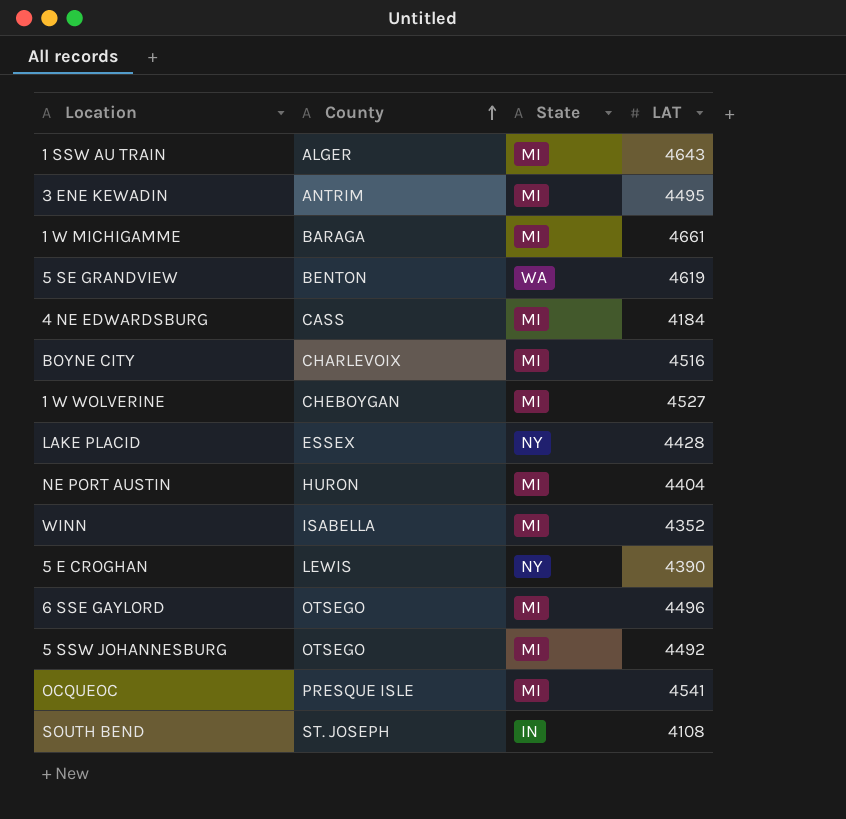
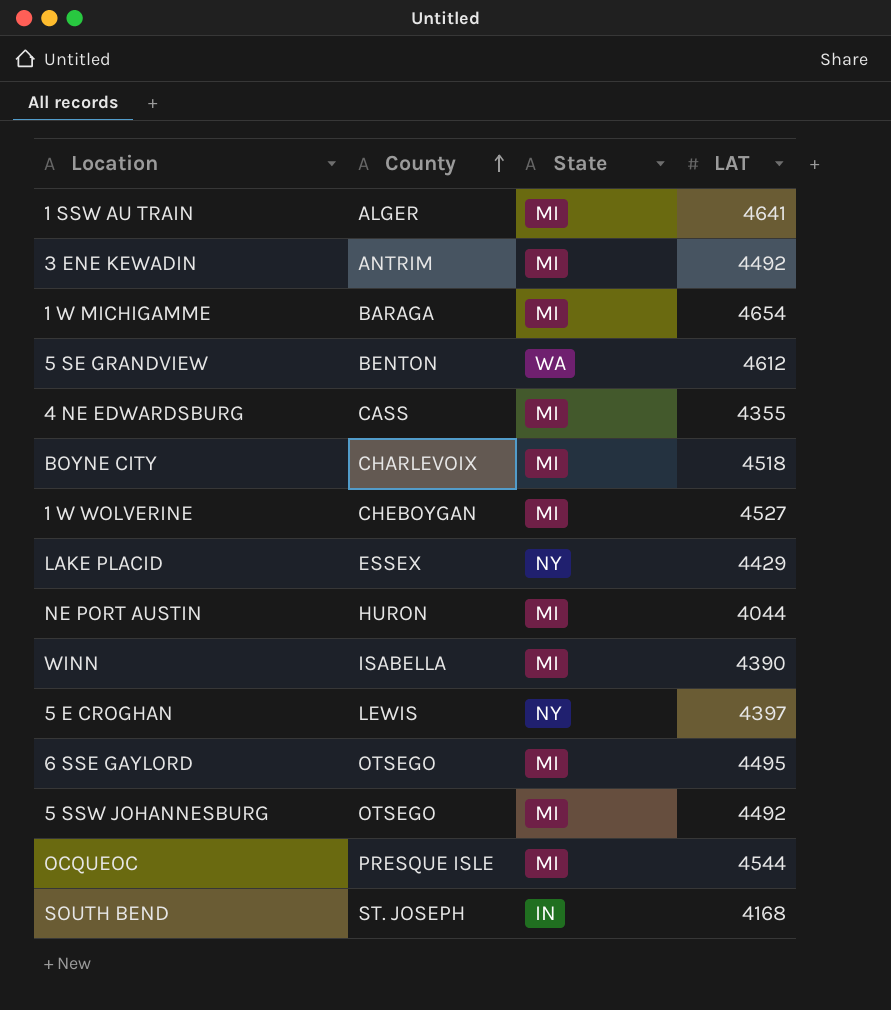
1 SSW AU TRAIN | LAT: 4643 -> 4641
3 ENE KEWADIN | LAT: 4495 -> 4492
1 W MICHIGAMME | LAT: 4661 -> 4654
5 SE GRANDVIEW | LAT: 4619 -> 4612
4 NE EDWARDSBURG | LAT: 4184 -> 4355
BOYNE CITY | LAT: 4516 -> 4518
LAKE PLACID | LAT: 4428 -> 4429
NE PORT AUSTIN | LAT: 4404 -> 4044
WINN | LAT: 4352 -> 4390
5 E CROGHAN | LAT: 4390 -> 4397
6 SSE GAYLORD | LAT: 4496 -> 4495
OCQUEOC | LAT: 4541 -> 4544
SOUTH BEND | LAT: 4108 -> 4168

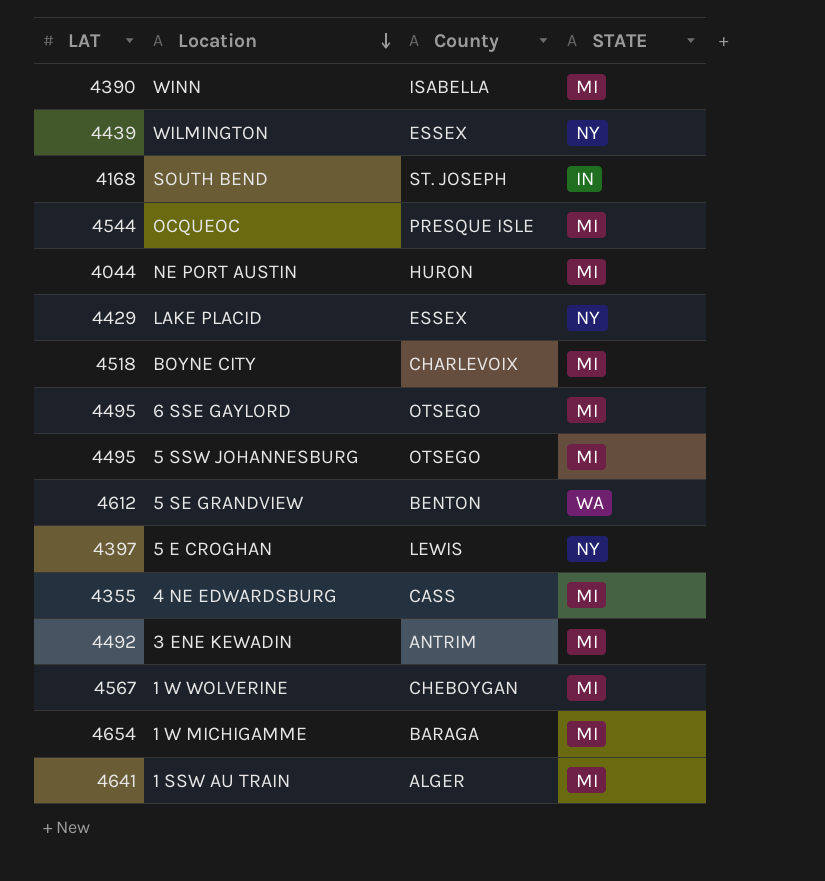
row order: County ascending -> Location descending
column LAT | position: 4 -> 1
column name: State -> STATE
row WILMINGTON: none -> 4439 | ESSEX | NY
5 SSW JOHANNESBURG | LAT: 4492 -> 4495
1 W WOLVERINE | LAT: 4527 -> 4567

